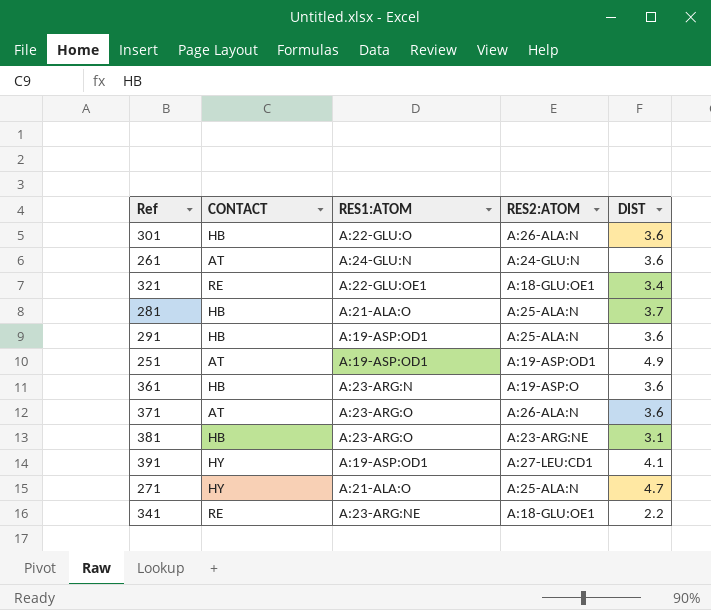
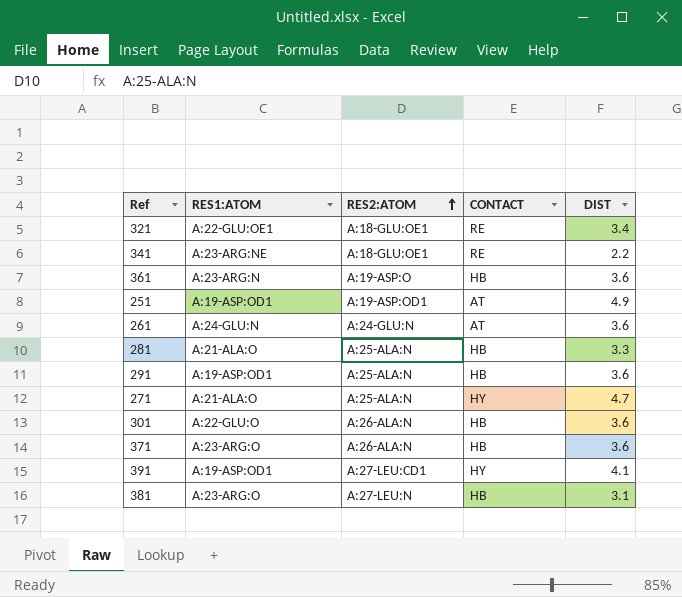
row order: none -> RES2:ATOM ascending
column CONTACT | position: 2 -> 4
281 | DIST: 3.7 -> 3.3
371 | CONTACT: AT -> HB
381 | RES2:ATOM: A:23-ARG:NE -> A:27-LEU:N

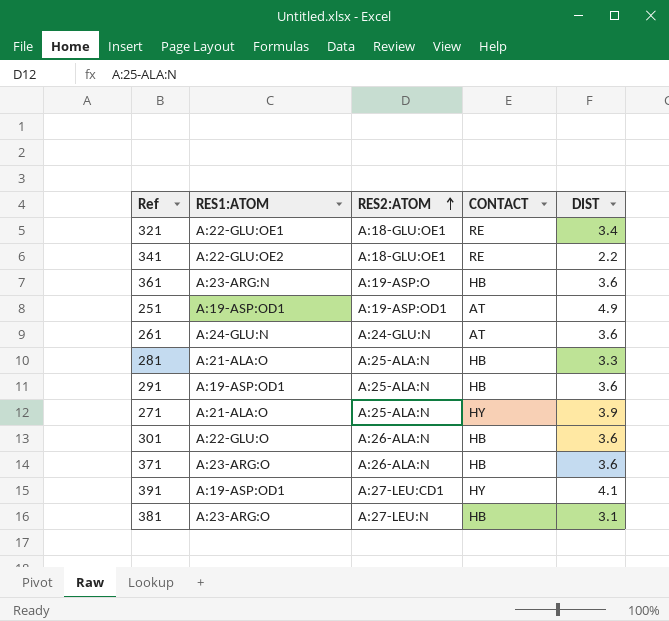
341 | RES1:ATOM: A:23-ARG:NE -> A:22-GLU:OE2
271 | DIST: 4.7 -> 3.9

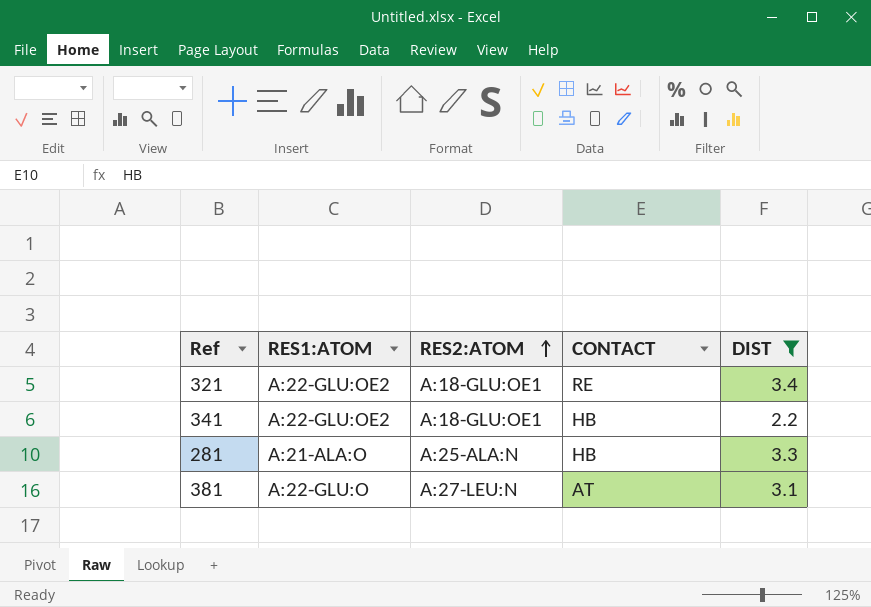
filter: none -> DIST <= 3.4
321 | RES1:ATOM: A:22-GLU:OE1 -> A:22-GLU:OE2
341 | CONTACT: RE -> HB
381 | RES1:ATOM: A:23-ARG:O -> A:22-GLU:O
381 | CONTACT: HB -> AT

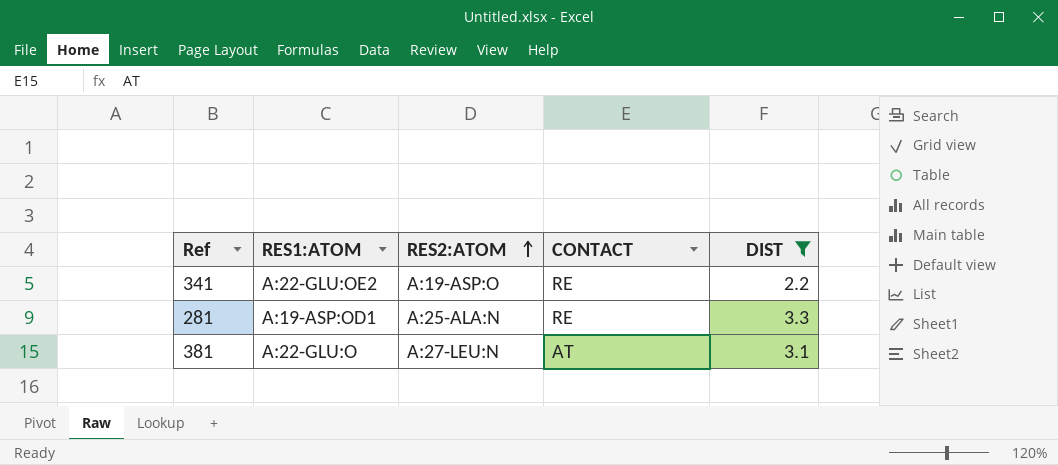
row 321: A:22-GLU:OE2 | A:18-GLU:OE1 | RE | 3.4 -> none
341 | RES2:ATOM: A:18-GLU:OE1 -> A:19-ASP:O
341 | CONTACT: HB -> RE
281 | RES1:ATOM: A:21-ALA:O -> A:19-ASP:OD1
281 | CONTACT: HB -> RE

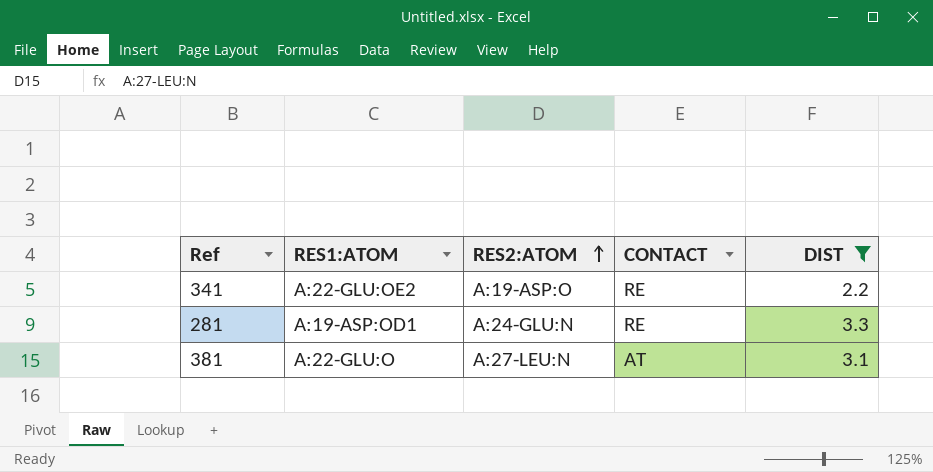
281 | RES2:ATOM: A:25-ALA:N -> A:24-GLU:N

